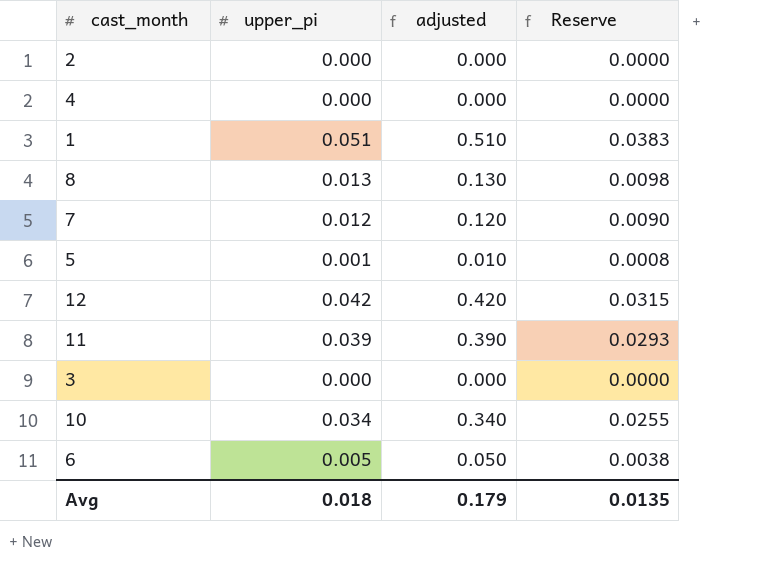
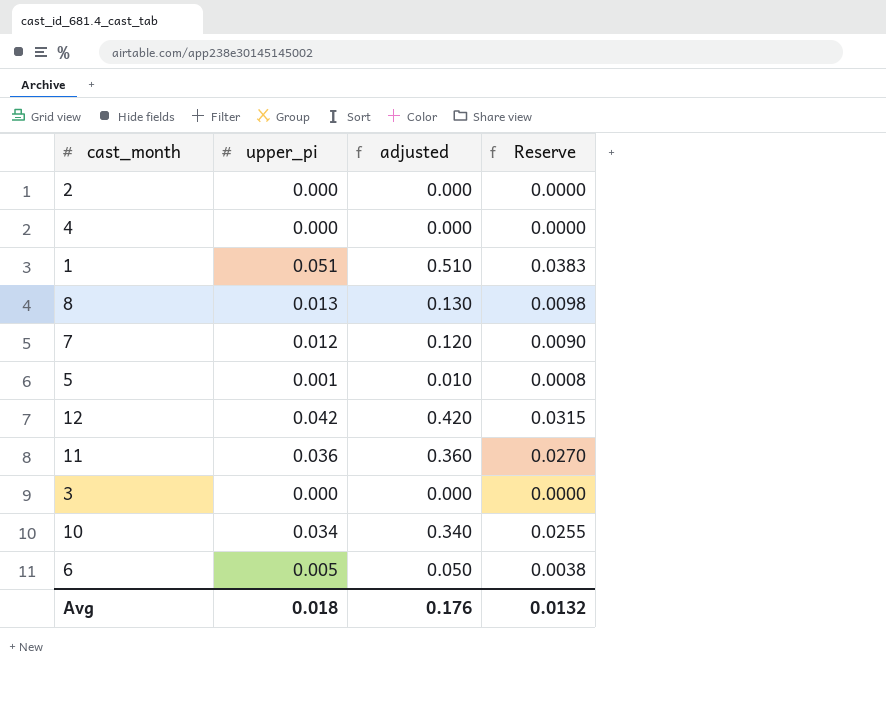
11 | upper_pi: 0.039 -> 0.036
11 | adjusted: 0.390 -> 0.360
11 | Reserve: 0.0293 -> 0.0270
Avg | adjusted: 0.179 -> 0.176
Avg | Reserve: 0.0135 -> 0.0132

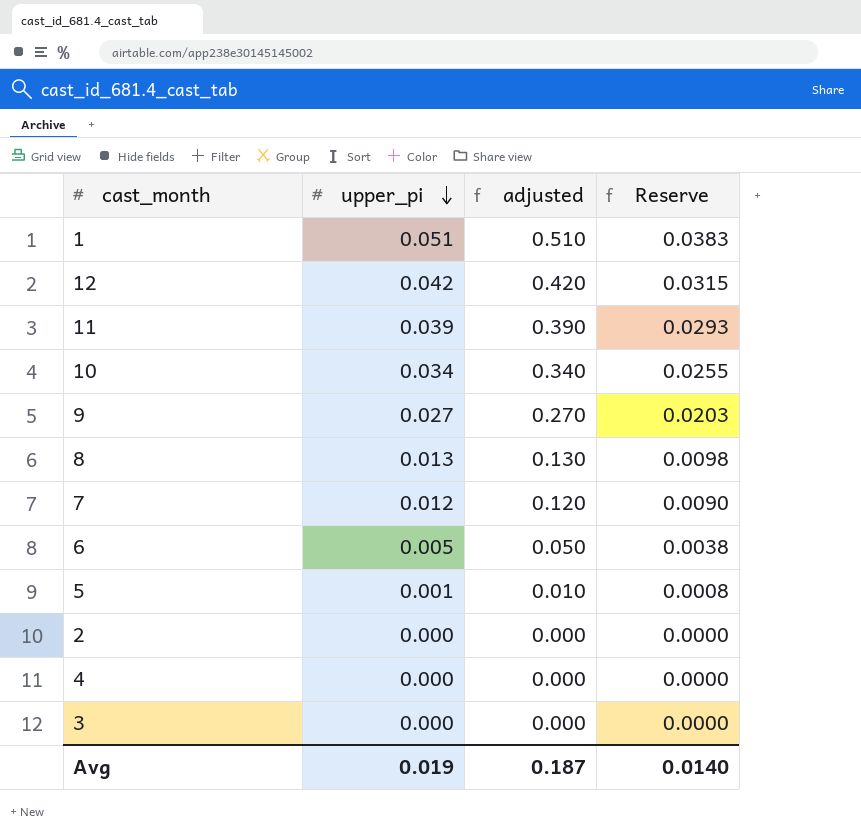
row order: none -> upper_pi descending
11 | upper_pi: 0.036 -> 0.039
11 | adjusted: 0.360 -> 0.390
11 | Reserve: 0.0270 -> 0.0293
row 9: none -> 0.027 | 0.270 | 0.0203
Avg | upper_pi: 0.018 -> 0.019
Avg | adjusted: 0.176 -> 0.187
Avg | Reserve: 0.0132 -> 0.0140

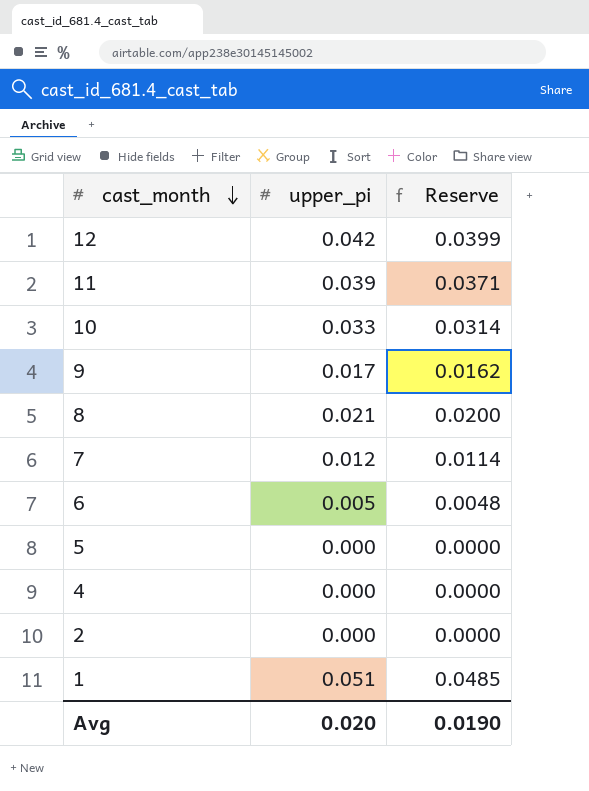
row order: upper_pi descending -> cast_month descending
column adjusted | formula: [upper_pi] * 10 -> none
column Reserve | formula: [upper_pi] * 0.75 -> [upper_pi] * 0.95
row 3: 0.000 | 0.000 | 0.0000 -> none
10 | upper_pi: 0.034 -> 0.033
9 | upper_pi: 0.027 -> 0.017
8 | upper_pi: 0.013 -> 0.021
5 | upper_pi: 0.001 -> 0.000
Avg | upper_pi: 0.019 -> 0.020
Avg | Reserve: 0.0140 -> 0.0190

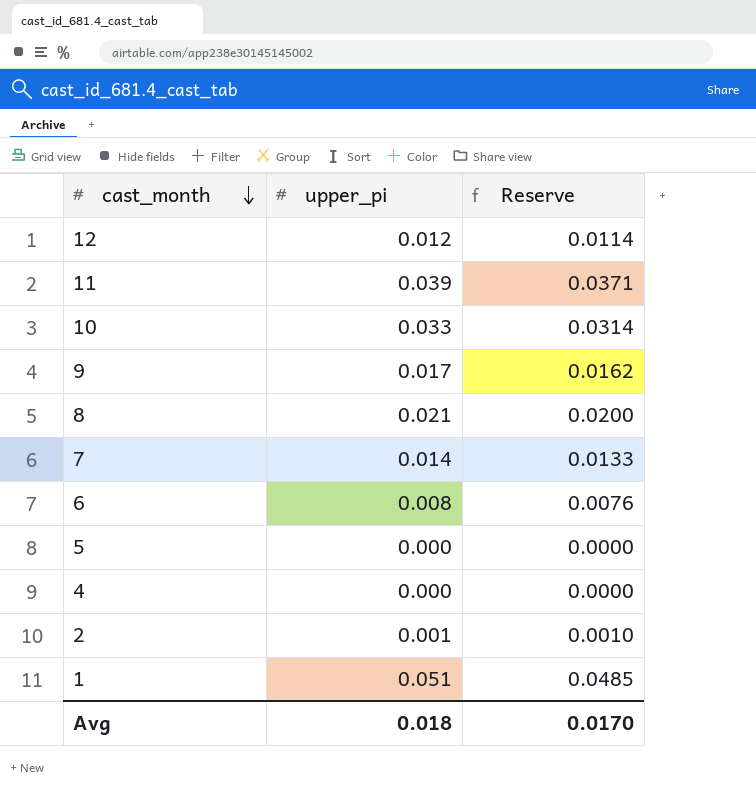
12 | upper_pi: 0.042 -> 0.012
12 | Reserve: 0.0399 -> 0.0114
7 | upper_pi: 0.012 -> 0.014
7 | Reserve: 0.0114 -> 0.0133
6 | upper_pi: 0.005 -> 0.008
6 | Reserve: 0.0048 -> 0.0076
2 | upper_pi: 0.000 -> 0.001
2 | Reserve: 0.0000 -> 0.0010
Avg | upper_pi: 0.020 -> 0.018
Avg | Reserve: 0.0190 -> 0.0170

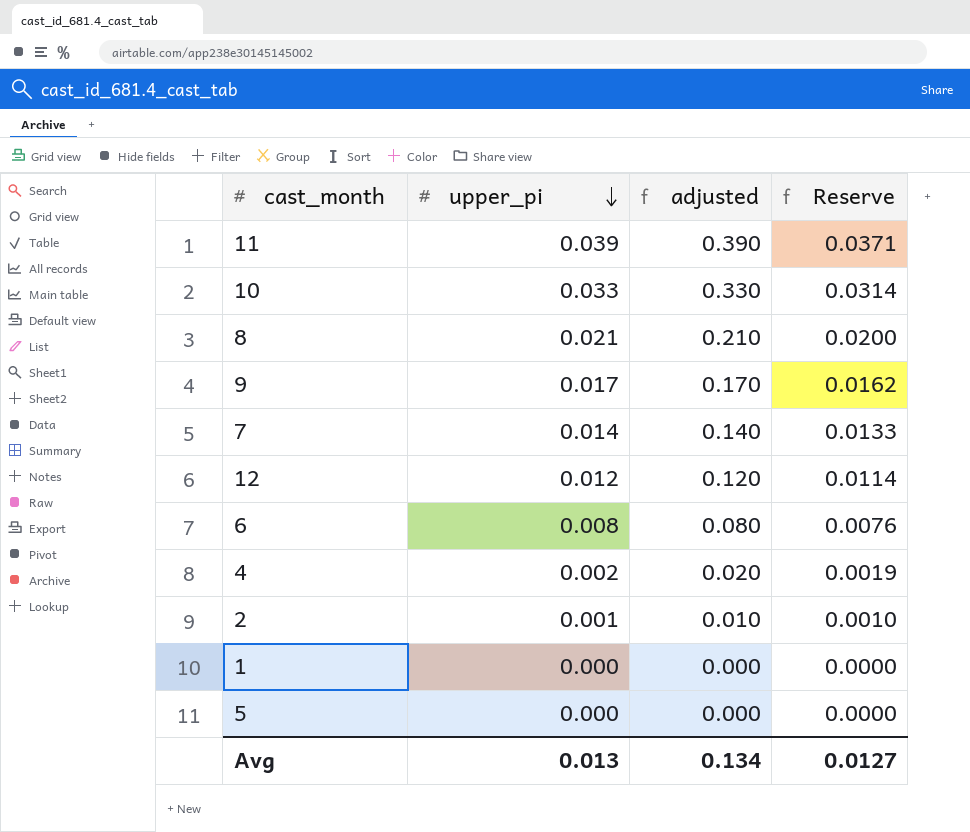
row order: cast_month descending -> upper_pi descending
column adjusted | formula: none -> [upper_pi] * 10
4 | upper_pi: 0.000 -> 0.002
4 | Reserve: 0.0000 -> 0.0019
1 | upper_pi: 0.051 -> 0.000
1 | Reserve: 0.0485 -> 0.0000
Avg | upper_pi: 0.018 -> 0.013
Avg | Reserve: 0.0170 -> 0.0127

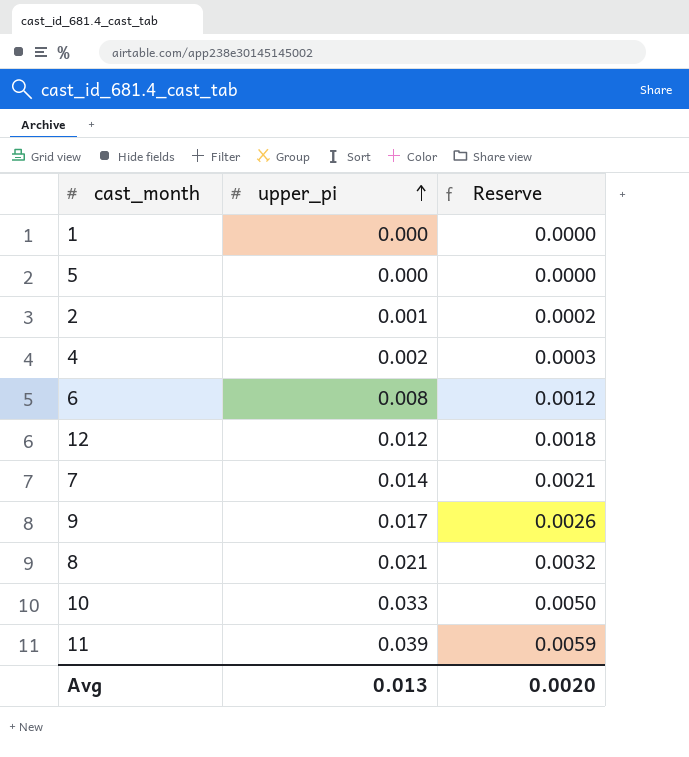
row order: upper_pi descending -> upper_pi ascending
column adjusted | formula: [upper_pi] * 10 -> none
column Reserve | formula: [upper_pi] * 0.95 -> [upper_pi] * 0.15
Avg | Reserve: 0.0127 -> 0.0020

